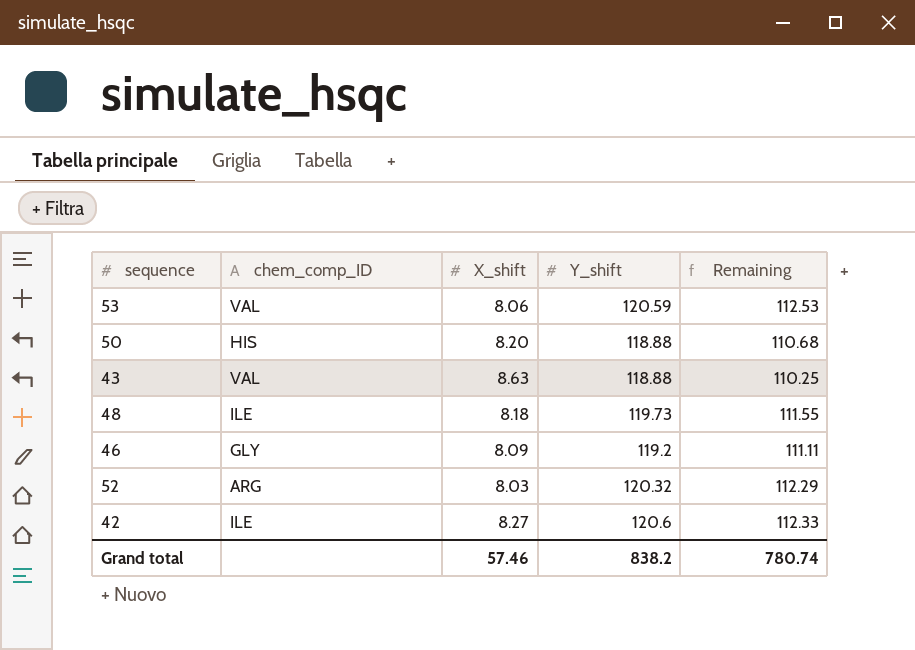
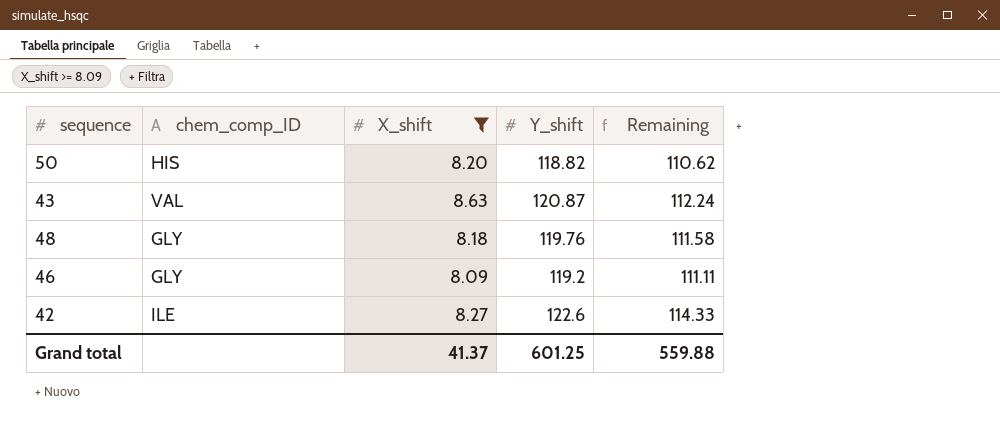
filter: none -> X_shift >= 8.09
50 | Y_shift: 118.88 -> 118.82
50 | Remaining: 110.68 -> 110.62
43 | Y_shift: 118.88 -> 120.87
43 | Remaining: 110.25 -> 112.24
48 | chem_comp_ID: ILE -> GLY
48 | Y_shift: 119.73 -> 119.76
48 | Remaining: 111.55 -> 111.58
42 | Y_shift: 120.6 -> 122.6
42 | Remaining: 112.33 -> 114.33
Grand total | X_shift: 57.46 -> 41.37
Grand total | Y_shift: 838.2 -> 601.25
Grand total | Remaining: 780.74 -> 559.88

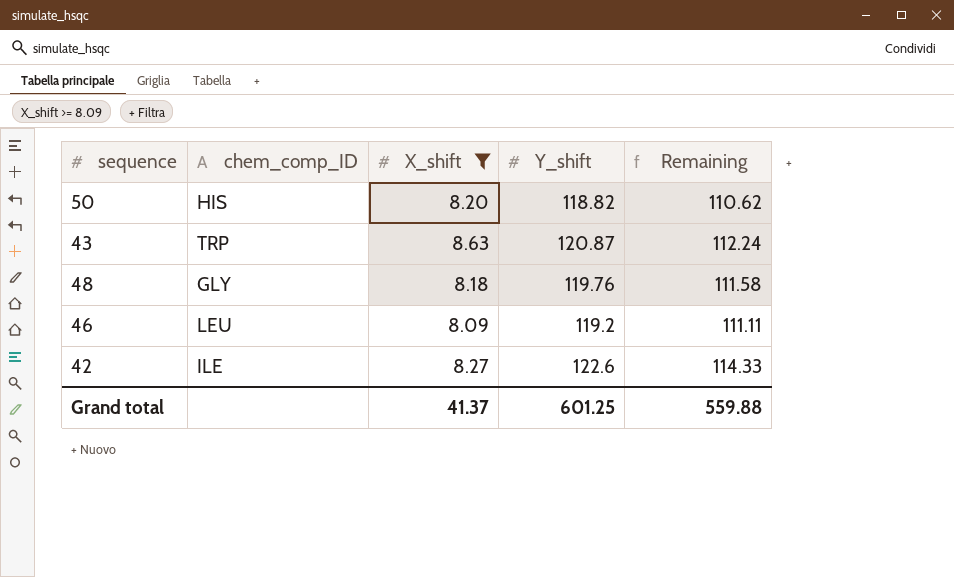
43 | chem_comp_ID: VAL -> TRP
46 | chem_comp_ID: GLY -> LEU

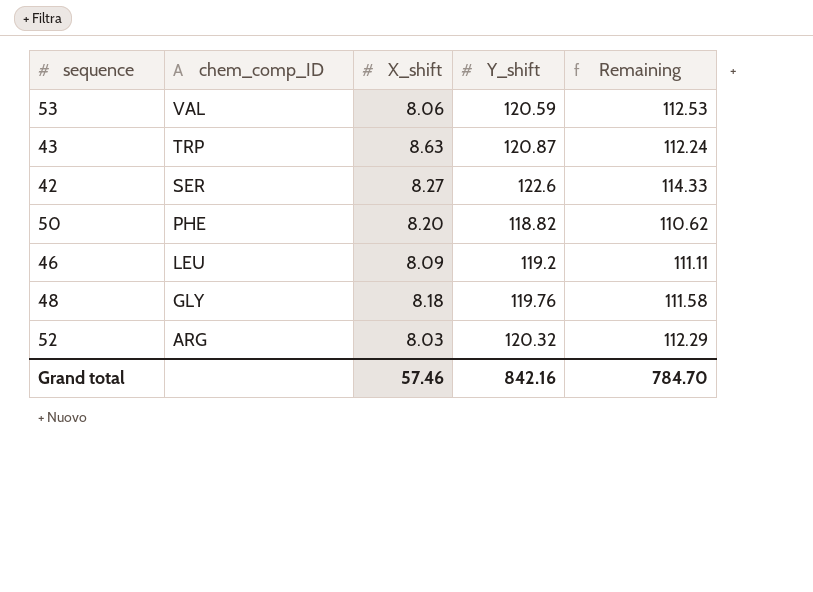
filter: X_shift >= 8.09 -> none
row order: none -> chem_comp_ID descending
42 | chem_comp_ID: ILE -> SER
50 | chem_comp_ID: HIS -> PHE
Grand total | X_shift: 41.37 -> 57.46
Grand total | Y_shift: 601.25 -> 842.16
Grand total | Remaining: 559.88 -> 784.70

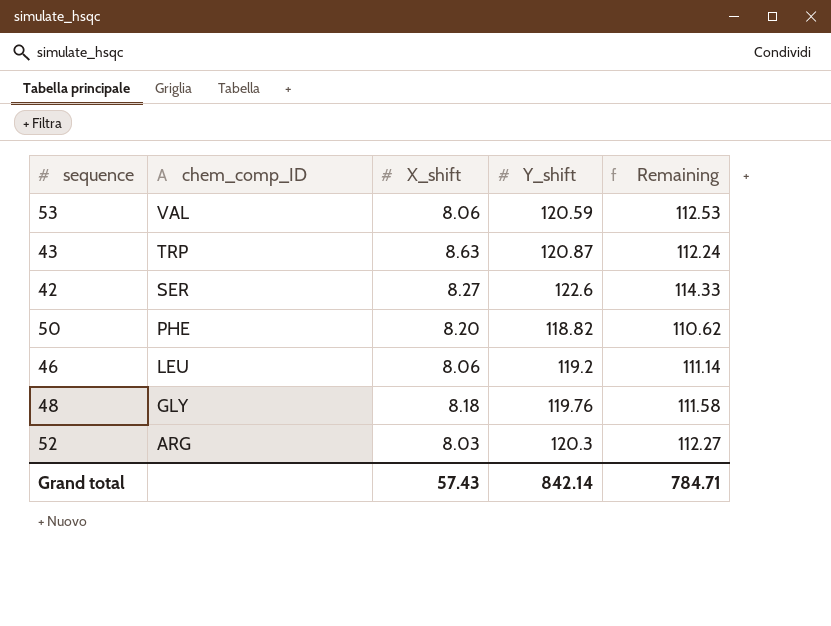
46 | X_shift: 8.09 -> 8.06
46 | Remaining: 111.11 -> 111.14
52 | Y_shift: 120.32 -> 120.3
52 | Remaining: 112.29 -> 112.27
Grand total | X_shift: 57.46 -> 57.43
Grand total | Y_shift: 842.16 -> 842.14
Grand total | Remaining: 784.70 -> 784.71

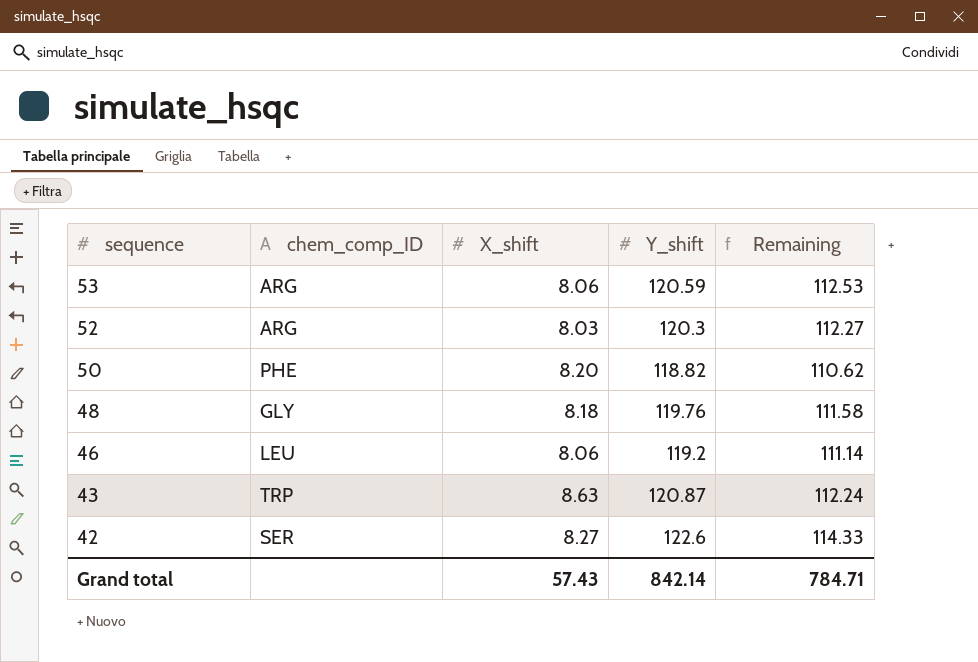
row order: chem_comp_ID descending -> sequence descending
53 | chem_comp_ID: VAL -> ARG

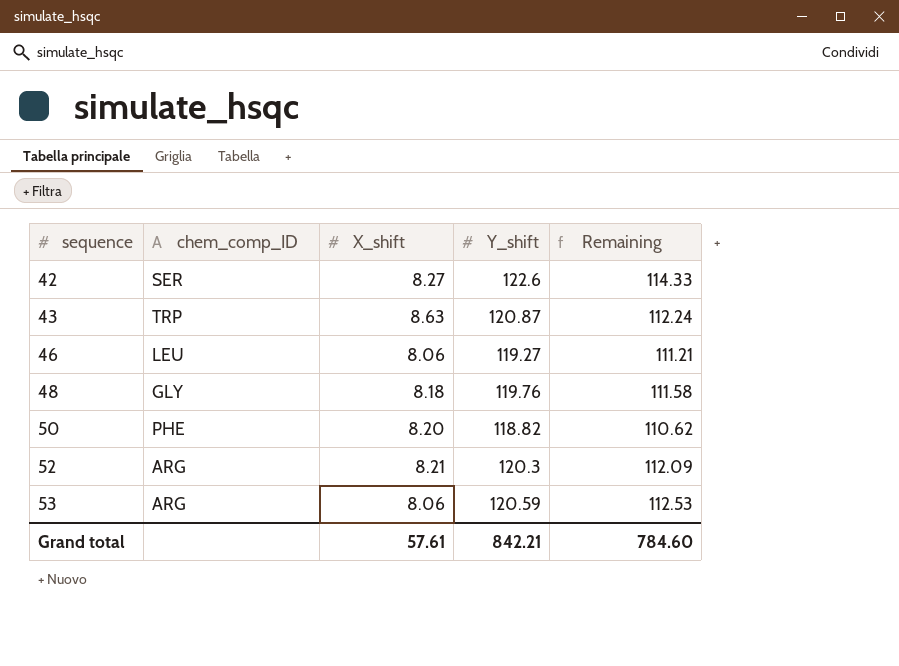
row order: sequence descending -> sequence ascending
46 | Y_shift: 119.2 -> 119.27
46 | Remaining: 111.14 -> 111.21
52 | X_shift: 8.03 -> 8.21
52 | Remaining: 112.27 -> 112.09
Grand total | X_shift: 57.43 -> 57.61
Grand total | Y_shift: 842.14 -> 842.21
Grand total | Remaining: 784.71 -> 784.60

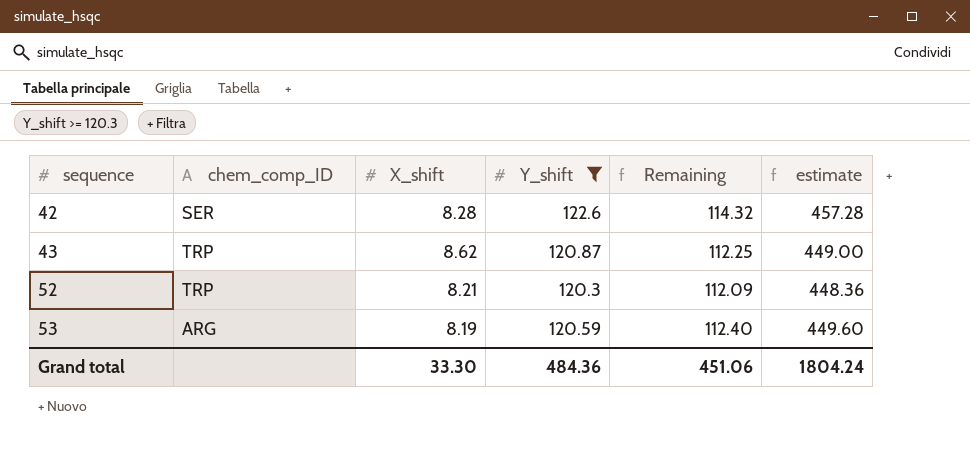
filter: none -> Y_shift >= 120.3
column estimate | formula: none -> [Remaining] * 4
42 | X_shift: 8.27 -> 8.28
42 | Remaining: 114.33 -> 114.32
43 | X_shift: 8.63 -> 8.62
43 | Remaining: 112.24 -> 112.25
52 | chem_comp_ID: ARG -> TRP
53 | X_shift: 8.06 -> 8.19
53 | Remaining: 112.53 -> 112.40
Grand total | X_shift: 57.61 -> 33.30
Grand total | Y_shift: 842.21 -> 484.36
Grand total | Remaining: 784.60 -> 451.06

